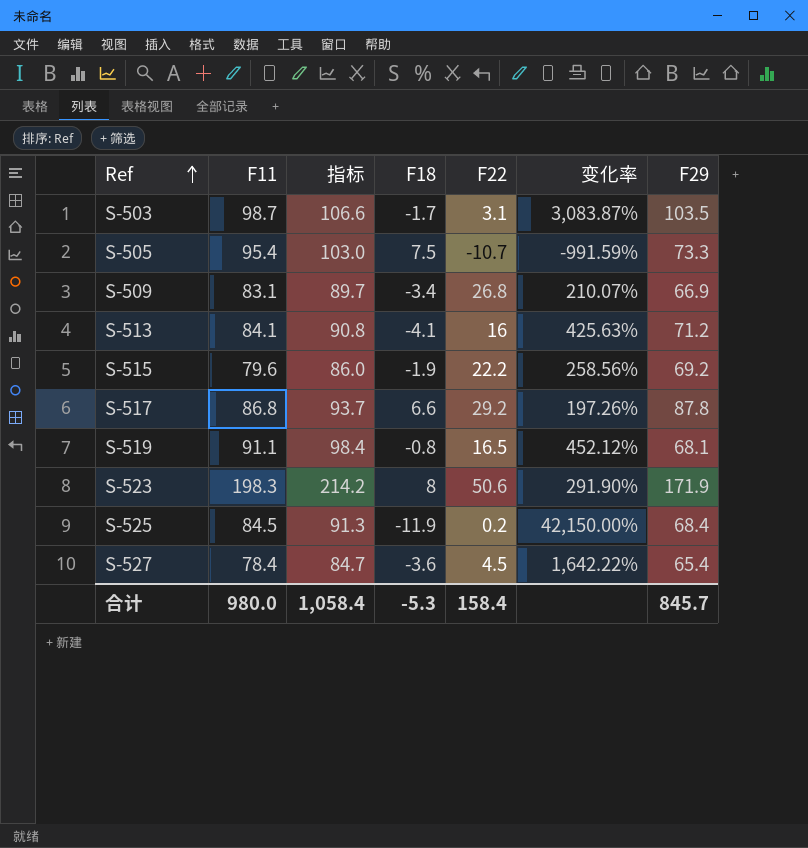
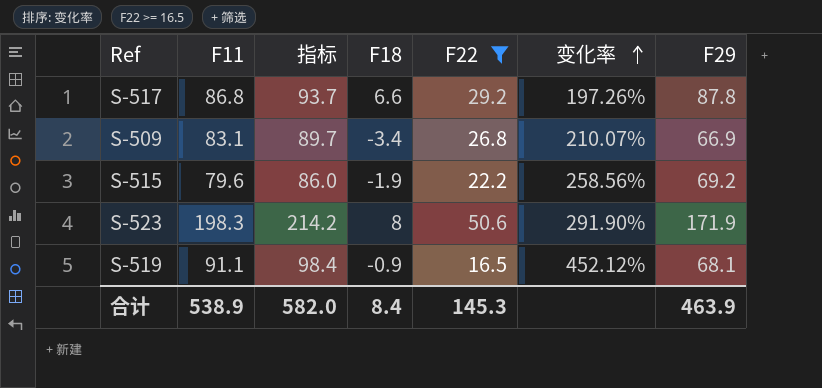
filter: none -> F22 >= 16.5
row order: Ref ascending -> 变化率 ascending
S-519 | F18: -0.8 -> -0.9
合计 | F11: 980.0 -> 538.9
合计 | 指标: 1,058.4 -> 582.0
合计 | F18: -5.3 -> 8.4
合计 | F22: 158.4 -> 145.3
合计 | F29: 845.7 -> 463.9

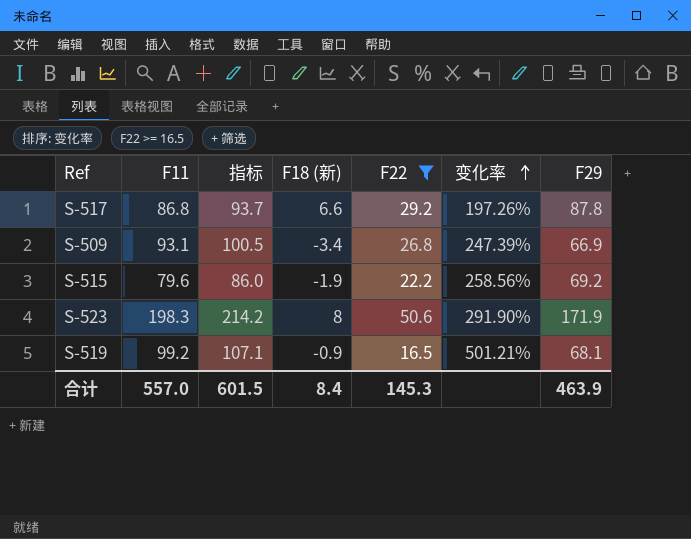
column name: F18 -> F18 (新)
S-509 | F11: 83.1 -> 93.1
S-509 | 指标: 89.7 -> 100.5
S-509 | 变化率: 210.07% -> 247.39%
S-519 | F11: 91.1 -> 99.2
S-519 | 指标: 98.4 -> 107.1
S-519 | 变化率: 452.12% -> 501.21%
合计 | F11: 538.9 -> 557.0
合计 | 指标: 582.0 -> 601.5

